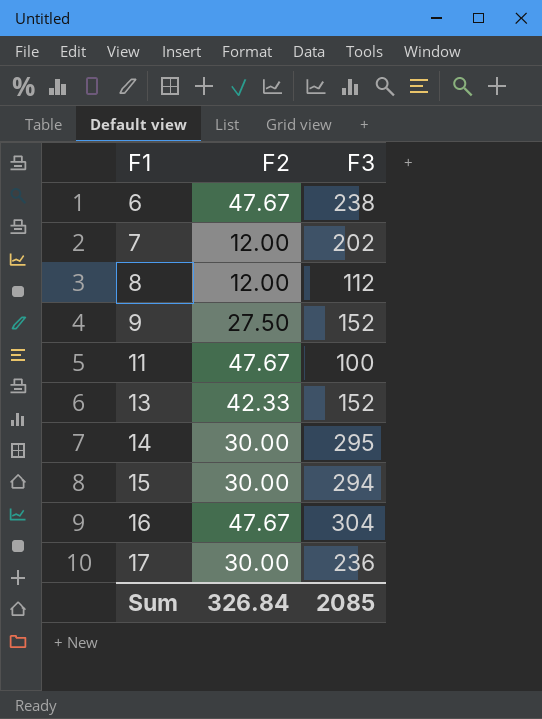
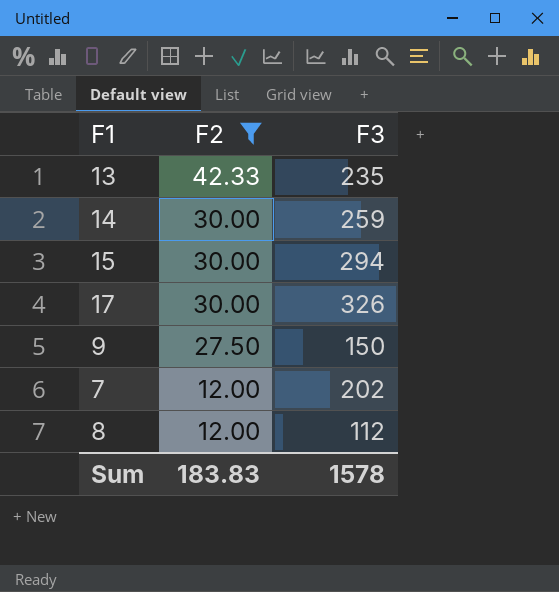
filter: none -> F2 != 47.67
row order: F1 ascending -> F2 descending
13 | F3: 152 -> 235
14 | F3: 295 -> 259
17 | F3: 236 -> 326
9 | F3: 152 -> 150
Sum | F2: 326.84 -> 183.83
Sum | F3: 2085 -> 1578

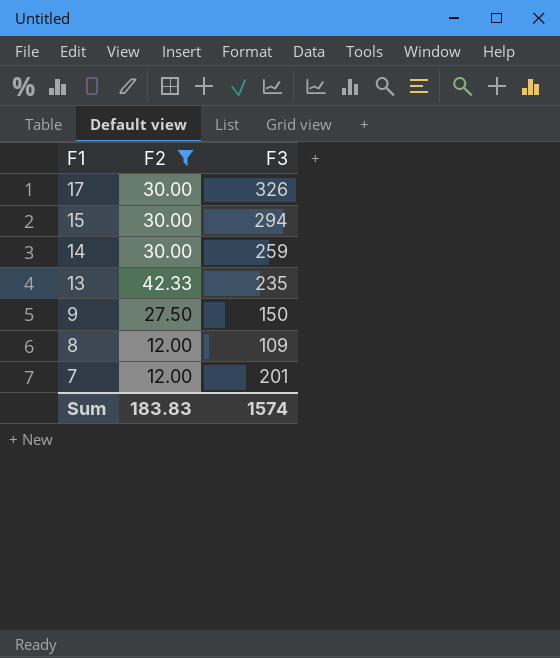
row order: F2 descending -> F1 descending
8 | F3: 112 -> 109
7 | F3: 202 -> 201
Sum | F3: 1578 -> 1574

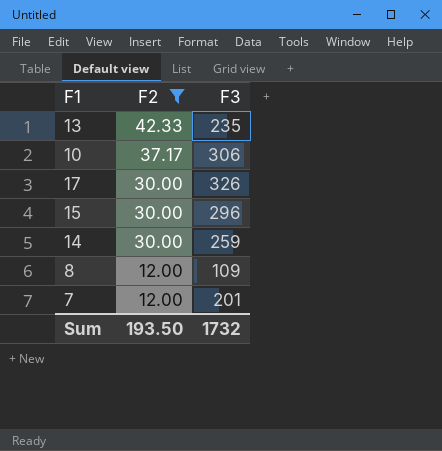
row order: F1 descending -> F2 descending
row 9: 27.50 | 150 -> none
row 10: none -> 37.17 | 306
15 | F3: 294 -> 296
Sum | F2: 183.83 -> 193.50
Sum | F3: 1574 -> 1732

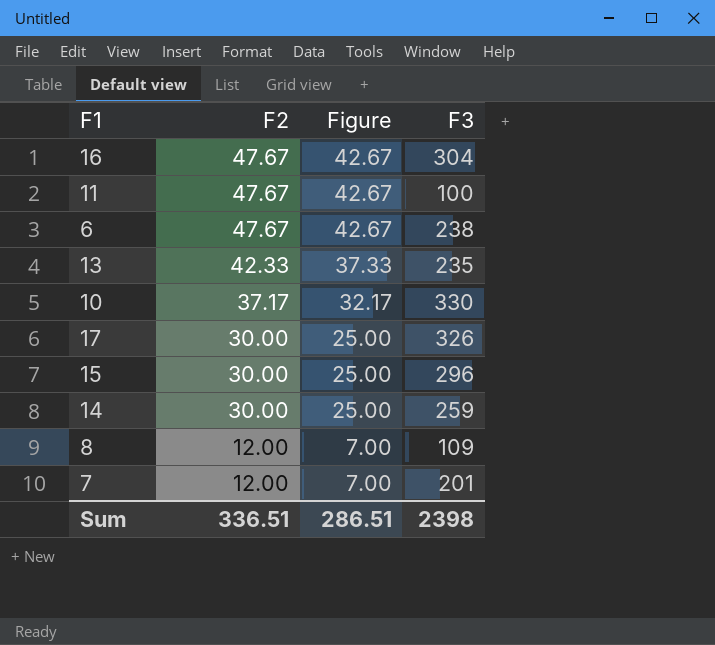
filter: F2 != 47.67 -> none
column Figure | formula: none -> [F2] - 5
10 | F3: 306 -> 330
Sum | F2: 193.50 -> 336.51
Sum | F3: 1732 -> 2398

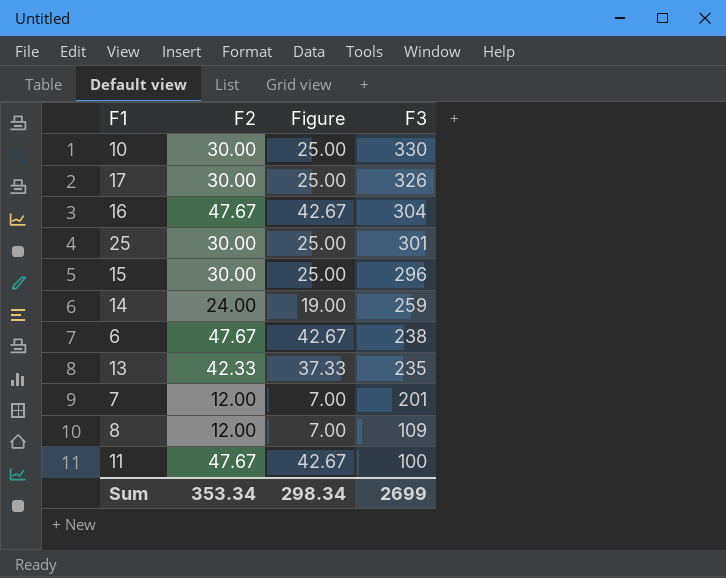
row order: F2 descending -> F3 descending
10 | F2: 37.17 -> 30.00
10 | Figure: 32.17 -> 25.00
row 25: none -> 30.00 | 25.00 | 301
14 | F2: 30.00 -> 24.00
14 | Figure: 25.00 -> 19.00
Sum | F2: 336.51 -> 353.34
Sum | Figure: 286.51 -> 298.34
Sum | F3: 2398 -> 2699

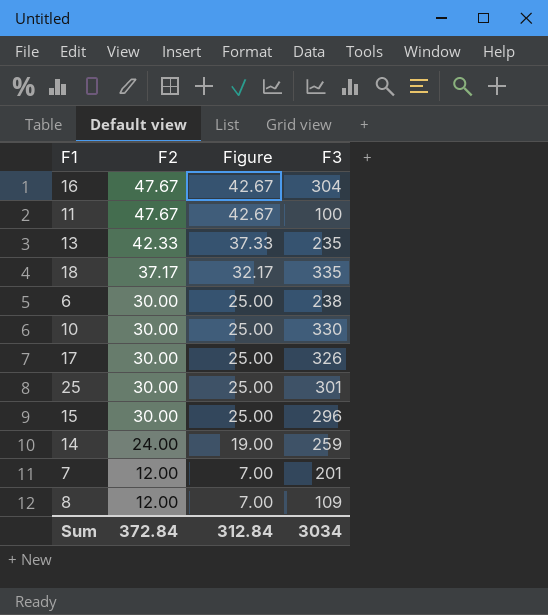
row order: F3 descending -> F2 descending
row 18: none -> 37.17 | 32.17 | 335
6 | F2: 47.67 -> 30.00
6 | Figure: 42.67 -> 25.00
Sum | F2: 353.34 -> 372.84
Sum | Figure: 298.34 -> 312.84
Sum | F3: 2699 -> 3034

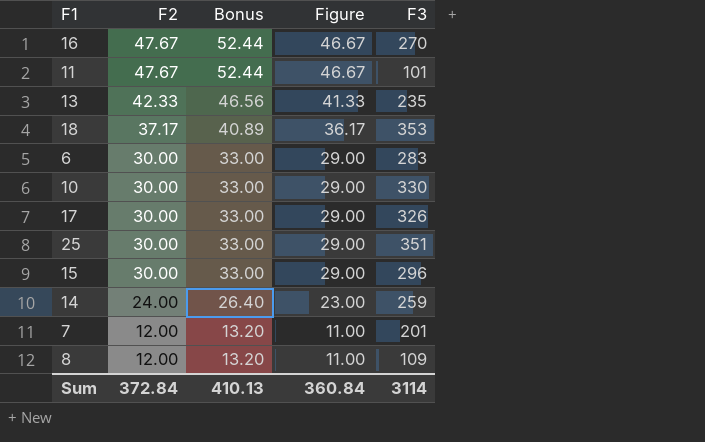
column Bonus | formula: none -> [F2] * 1.1
column Figure | formula: [F2] - 5 -> [F2] - 1
16 | F3: 304 -> 270
11 | F3: 100 -> 101
18 | F3: 335 -> 353
6 | F3: 238 -> 283
25 | F3: 301 -> 351
Sum | Figure: 312.84 -> 360.84
Sum | F3: 3034 -> 3114

